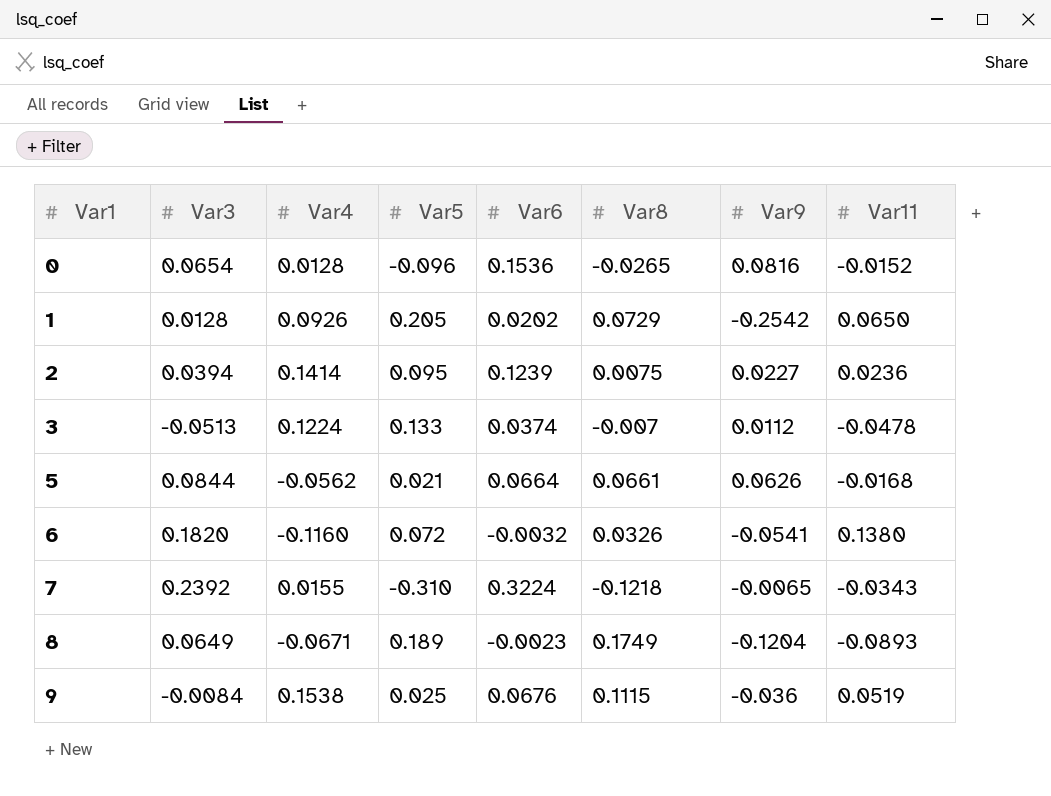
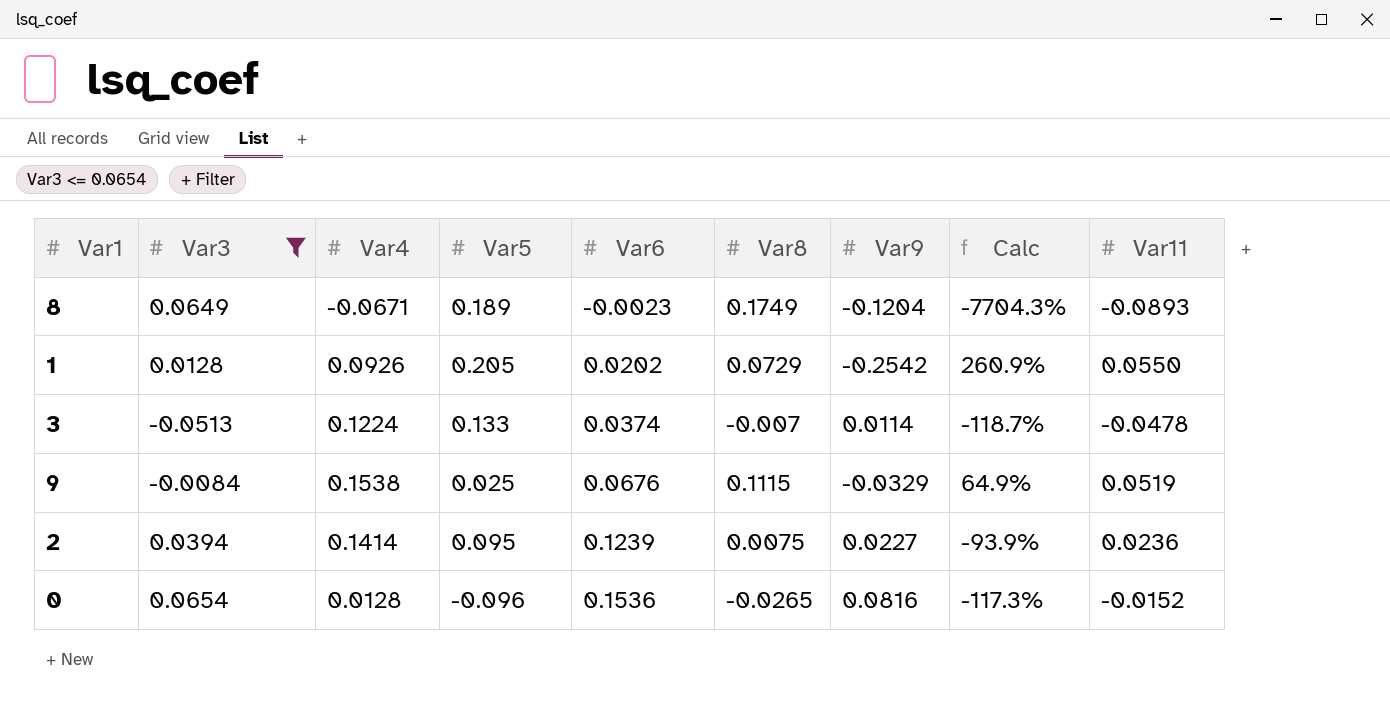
filter: none -> Var3 <= 0.0654
row order: Var1 ascending -> Var6 ascending
column Calc | formula: none -> ([Var8] - [Var6]) / [Var6]
1 | Var11: 0.0650 -> 0.0550
3 | Var9: 0.0112 -> 0.0114
9 | Var9: -0.036 -> -0.0329

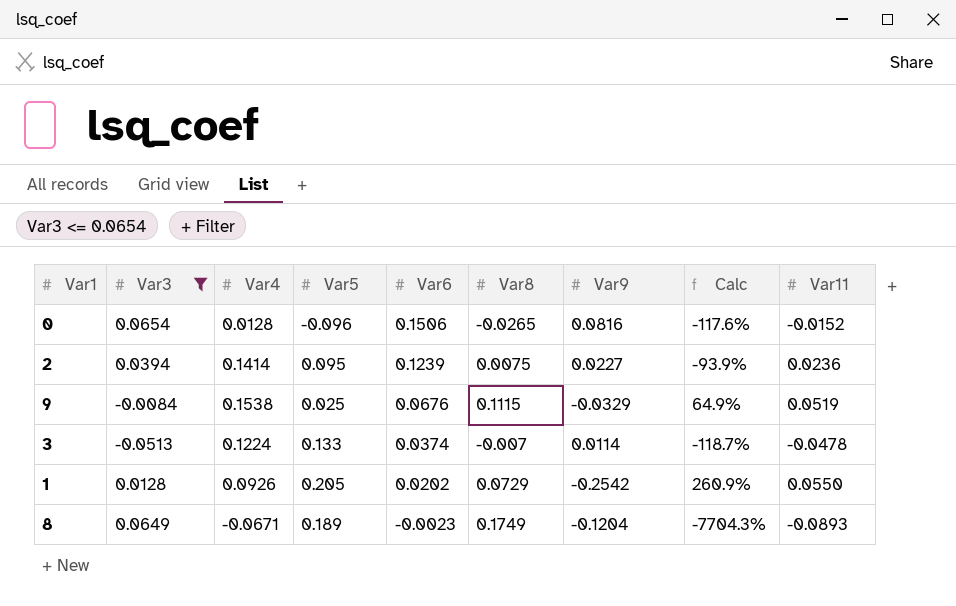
row order: Var6 ascending -> Var6 descending
0 | Var6: 0.1536 -> 0.1506
0 | Calc: -117.3% -> -117.6%

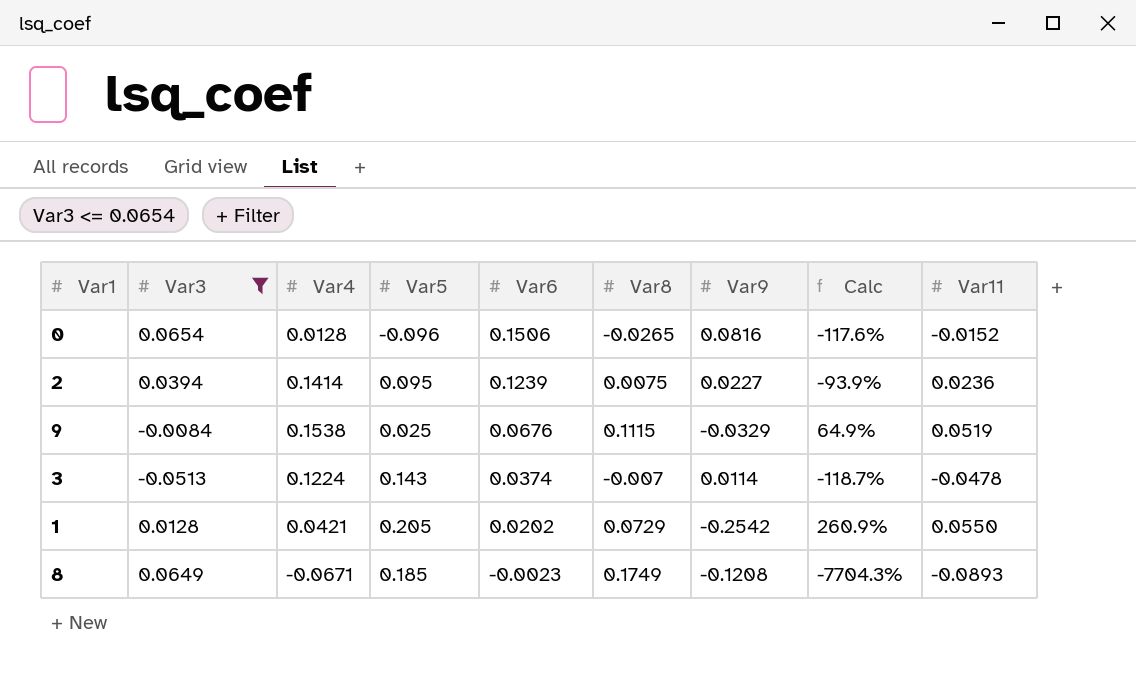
3 | Var5: 0.133 -> 0.143
1 | Var4: 0.0926 -> 0.0421
8 | Var5: 0.189 -> 0.185
8 | Var9: -0.1204 -> -0.1208

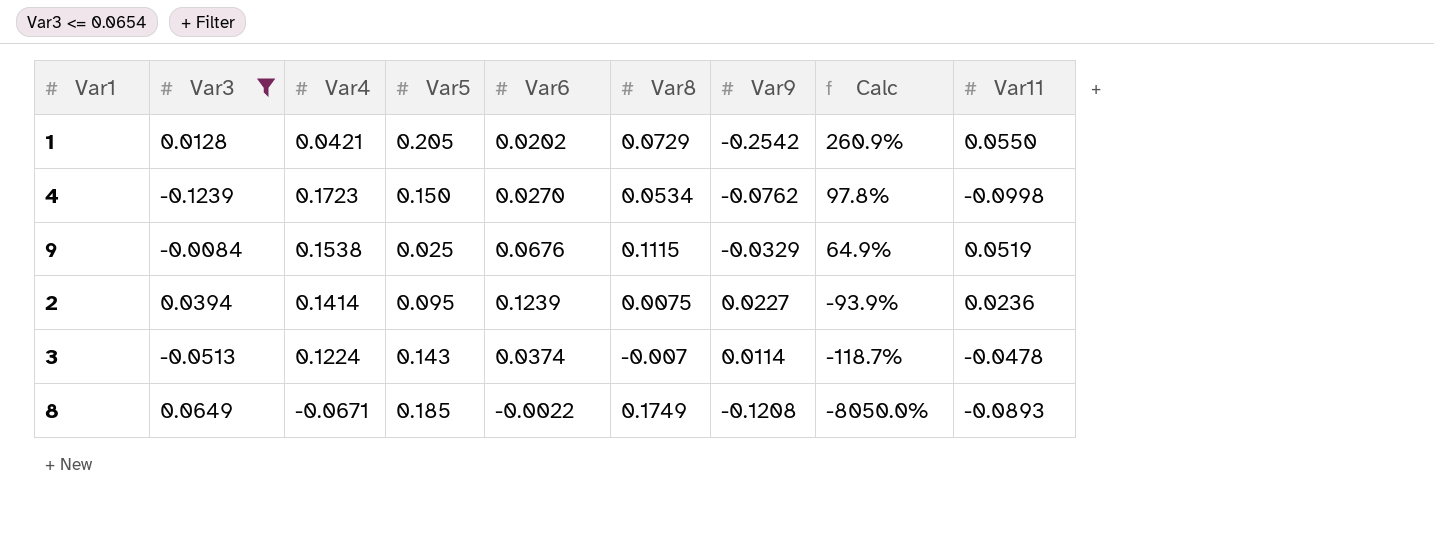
row order: Var6 descending -> Calc descending
row 0: 0.0654 | 0.0128 | -0.096 | 0.1506 | -0.0265 | 0.0816 | -117.6% | -0.0152 -> none
row 4: none -> -0.1239 | 0.1723 | 0.150 | 0.0270 | 0.0534 | -0.0762 | 97.8% | -0.0998
8 | Var6: -0.0023 -> -0.0022
8 | Calc: -7704.3% -> -8050.0%

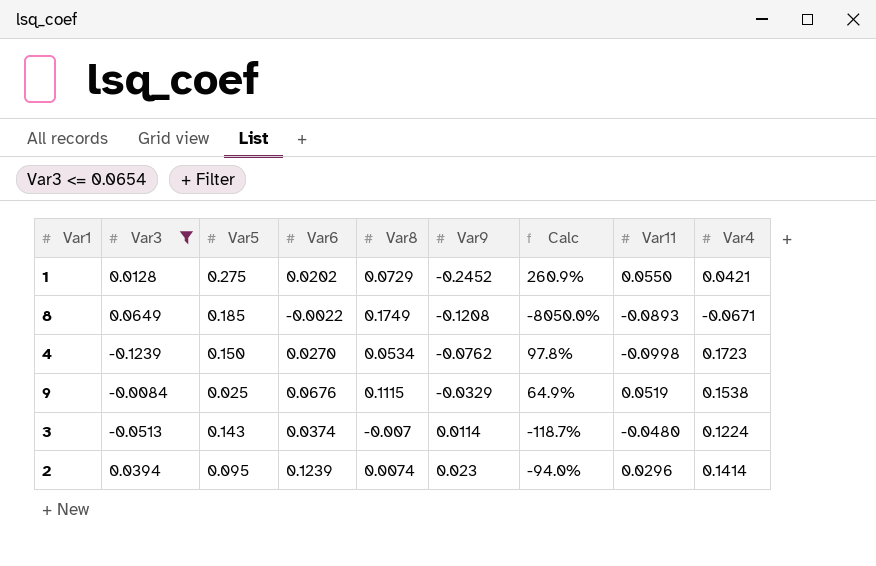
row order: Calc descending -> Var9 ascending
column Var4 | position: 3 -> 9
1 | Var5: 0.205 -> 0.275
1 | Var9: -0.2542 -> -0.2452
3 | Var11: -0.0478 -> -0.0480
2 | Var8: 0.0075 -> 0.0074
2 | Var9: 0.0227 -> 0.023
2 | Calc: -93.9% -> -94.0%
2 | Var11: 0.0236 -> 0.0296

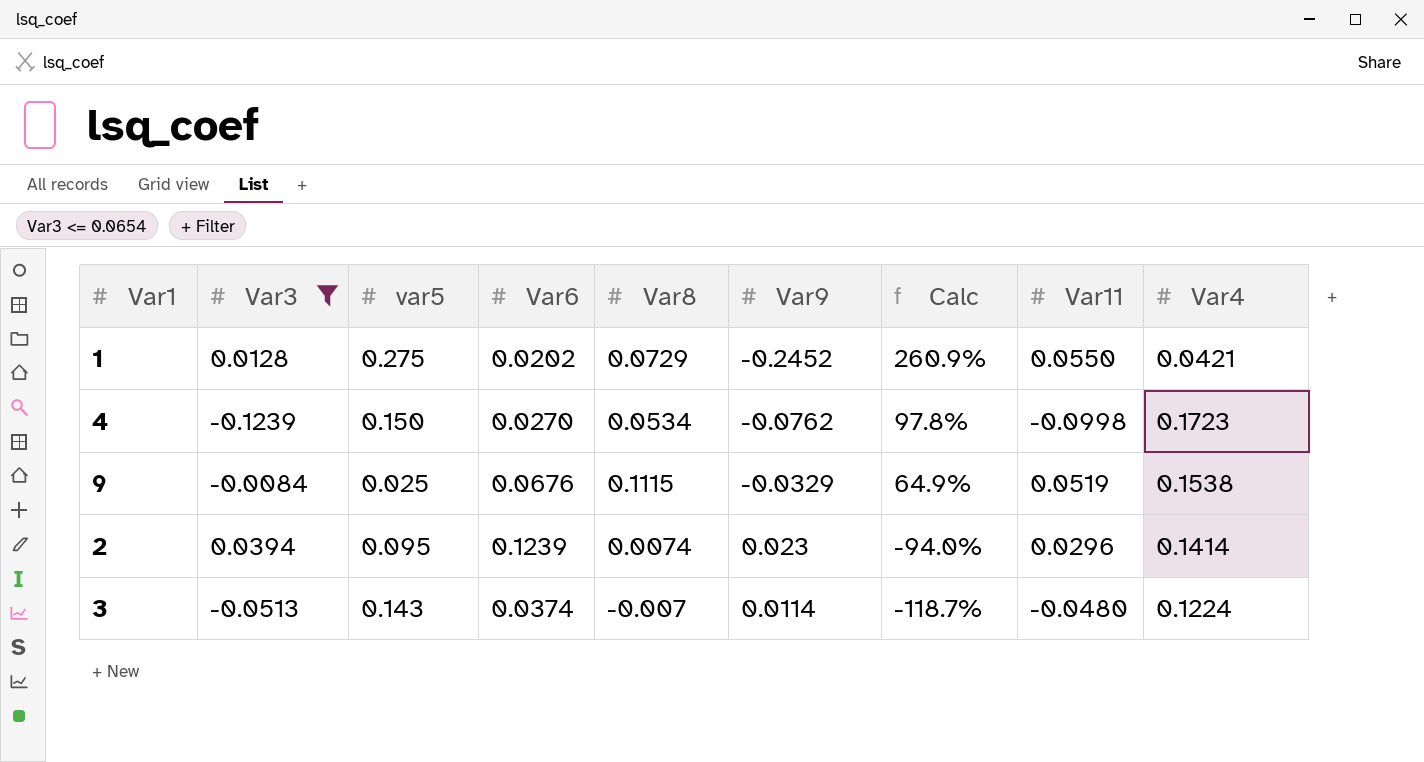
row order: Var9 ascending -> Calc descending
column name: Var5 -> var5
row 8: 0.0649 | 0.185 | -0.0022 | 0.1749 | -0.1208 | -8050.0% | -0.0893 | -0.0671 -> none

